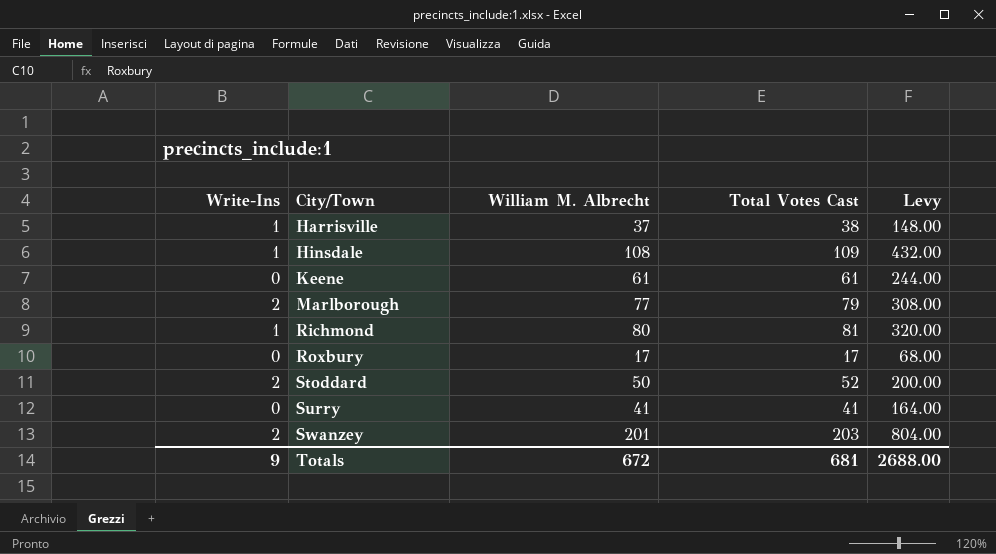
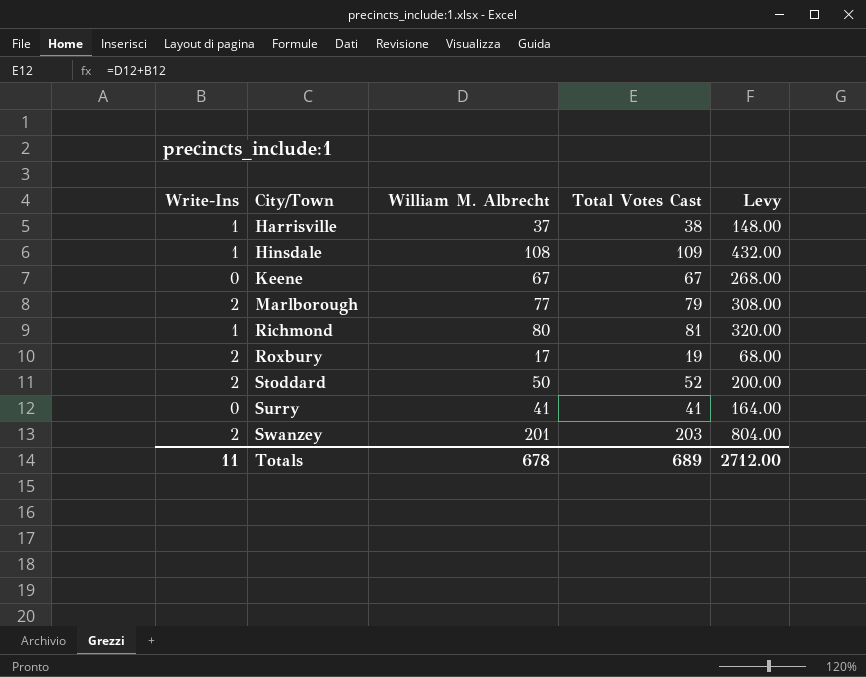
Keene | William M. Albrecht: 61 -> 67
Keene | Total Votes Cast: 61 -> 67
Keene | Levy: 244.00 -> 268.00
Roxbury | Write-Ins: 0 -> 2
Roxbury | Total Votes Cast: 17 -> 19
Totals | Write-Ins: 9 -> 11
Totals | William M. Albrecht: 672 -> 678
Totals | Total Votes Cast: 681 -> 689
Totals | Levy: 2688.00 -> 2712.00

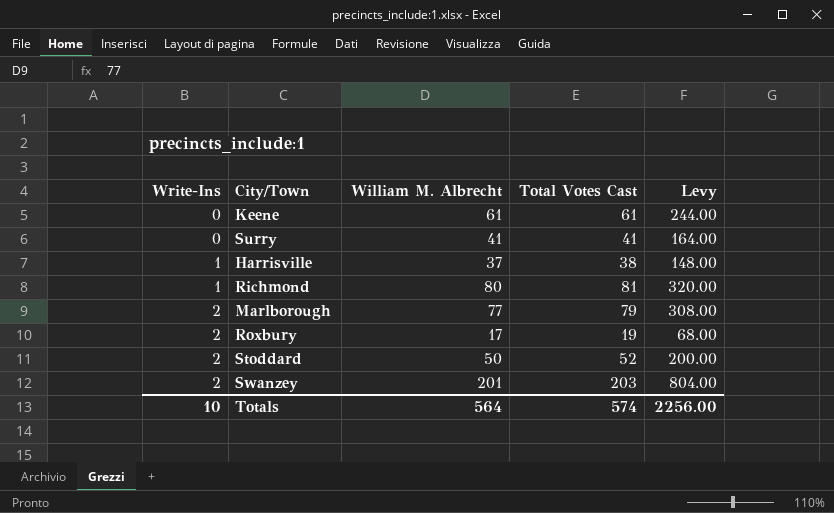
row order: City/Town ascending -> Write-Ins ascending
row Hinsdale: 1 | 108 | 109 | 432.00 -> none
Keene | William M. Albrecht: 67 -> 61
Keene | Total Votes Cast: 67 -> 61
Keene | Levy: 268.00 -> 244.00
Totals | Write-Ins: 11 -> 10
Totals | William M. Albrecht: 678 -> 564
Totals | Total Votes Cast: 689 -> 574
Totals | Levy: 2712.00 -> 2256.00

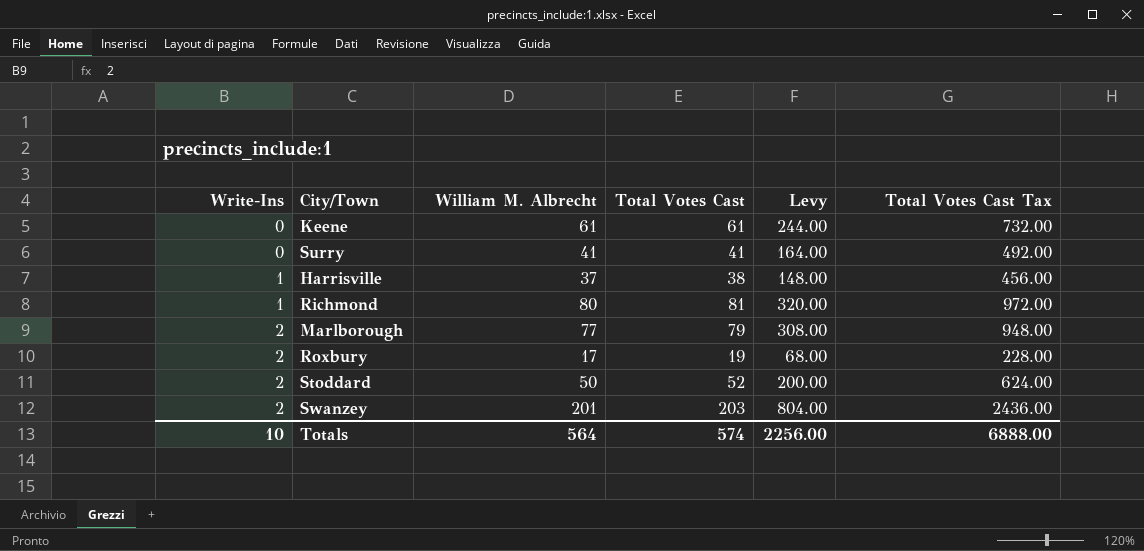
column Total Votes Cast Tax | formula: none -> [Total Votes Cast] * 12

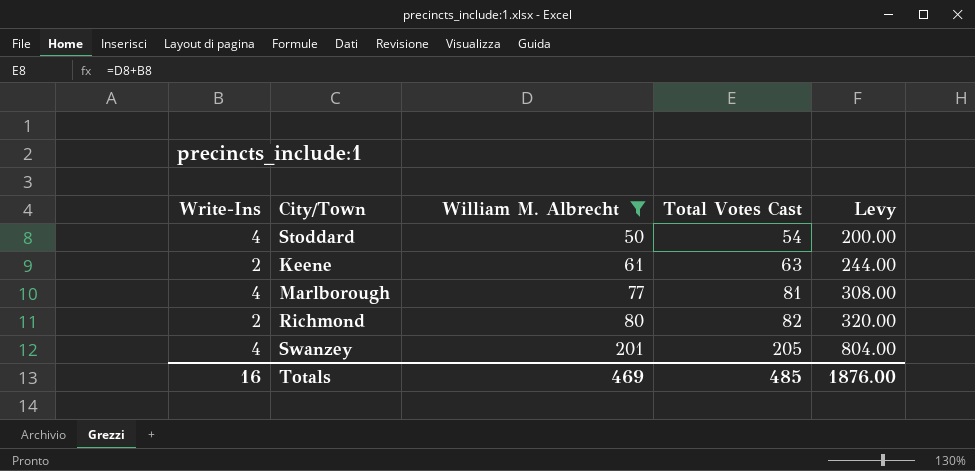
filter: none -> William M. Albrecht >= 50
row order: Write-Ins ascending -> William M. Albrecht ascending
column Total Votes Cast Tax | formula: [Total Votes Cast] * 12 -> none
Stoddard | Write-Ins: 2 -> 4
Stoddard | Total Votes Cast: 52 -> 54
Keene | Write-Ins: 0 -> 2
Keene | Total Votes Cast: 61 -> 63
Marlborough | Write-Ins: 2 -> 4
Marlborough | Total Votes Cast: 79 -> 81
Richmond | Write-Ins: 1 -> 2
Richmond | Total Votes Cast: 81 -> 82
Swanzey | Write-Ins: 2 -> 4
Swanzey | Total Votes Cast: 203 -> 205
Totals | Write-Ins: 10 -> 16
Totals | William M. Albrecht: 564 -> 469
Totals | Total Votes Cast: 574 -> 485
Totals | Levy: 2256.00 -> 1876.00

